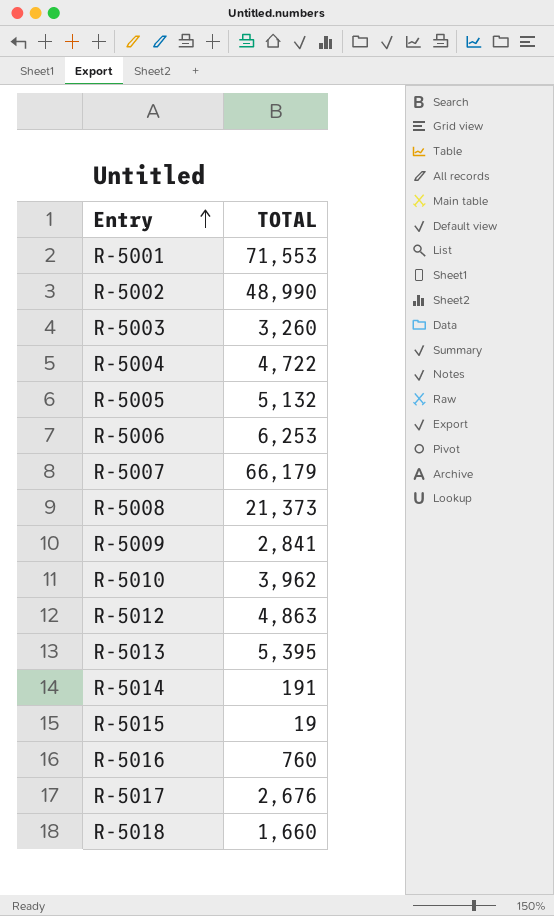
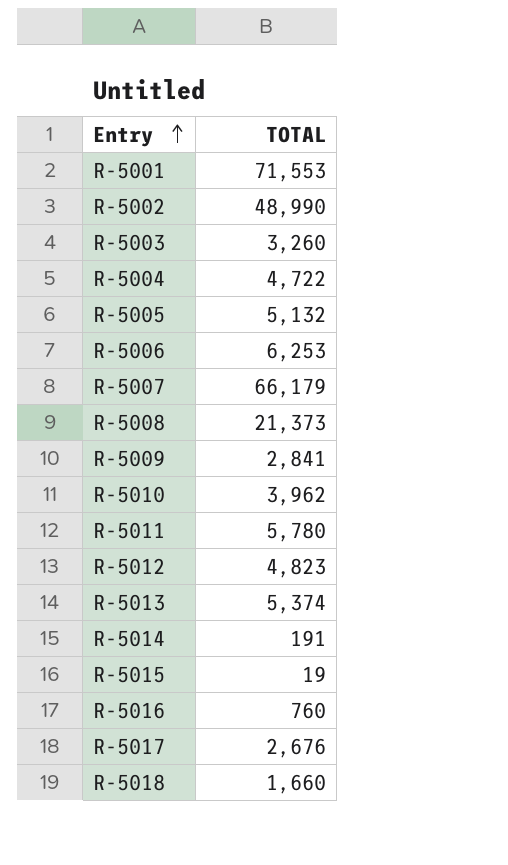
row R-5011: none -> 5,780
R-5012 | TOTAL: 4,863 -> 4,823
R-5013 | TOTAL: 5,395 -> 5,374

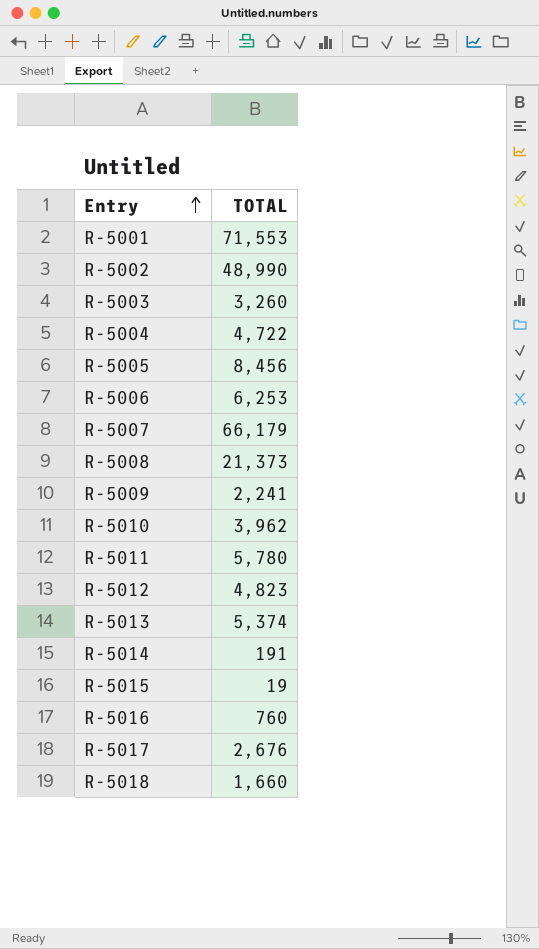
R-5005 | TOTAL: 5,132 -> 8,456
R-5009 | TOTAL: 2,841 -> 2,241

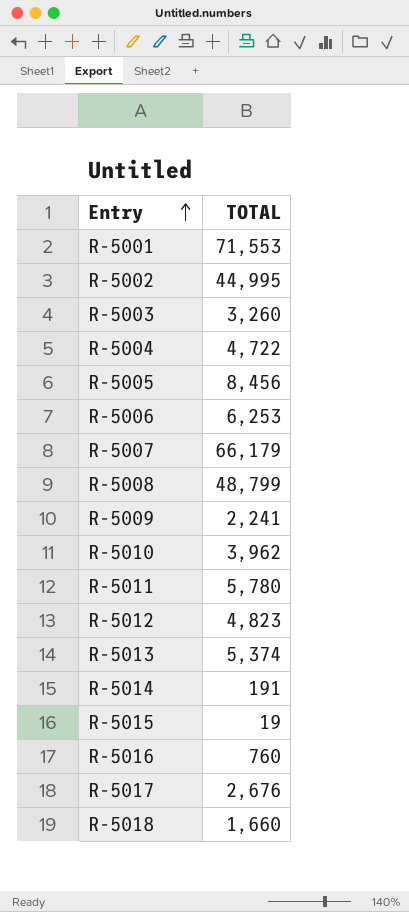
R-5002 | TOTAL: 48,990 -> 44,995
R-5008 | TOTAL: 21,373 -> 48,799

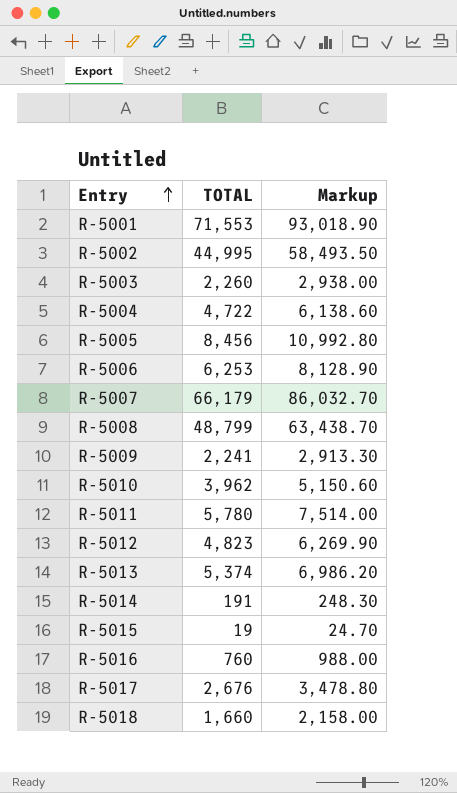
column Markup | formula: none -> [TOTAL] * 1.3
R-5003 | TOTAL: 3,260 -> 2,260

